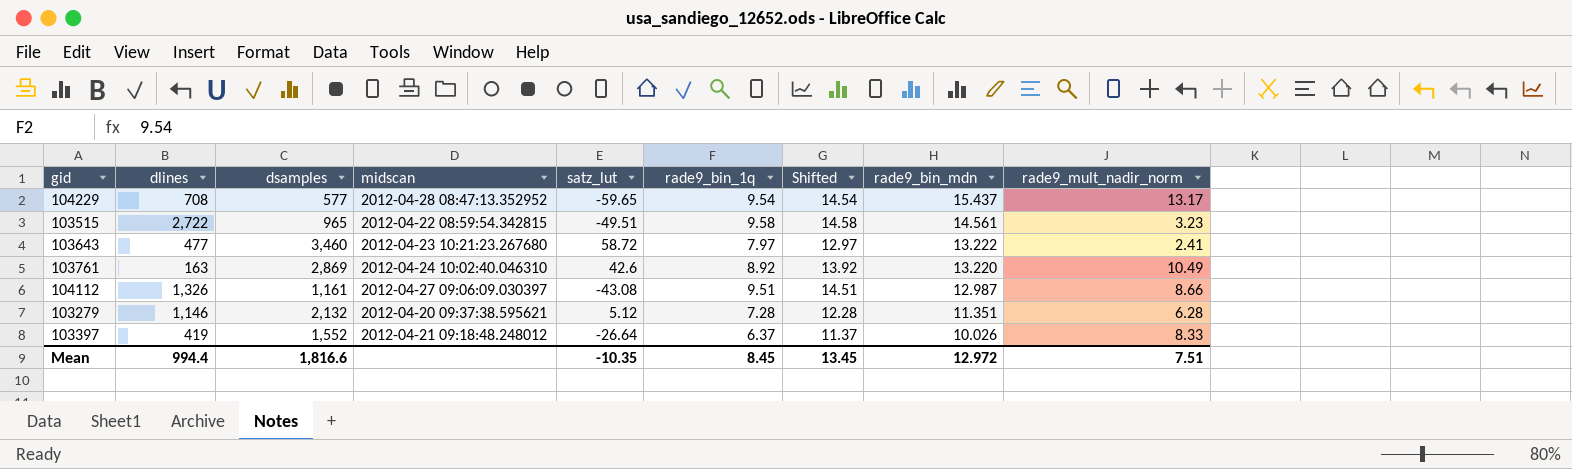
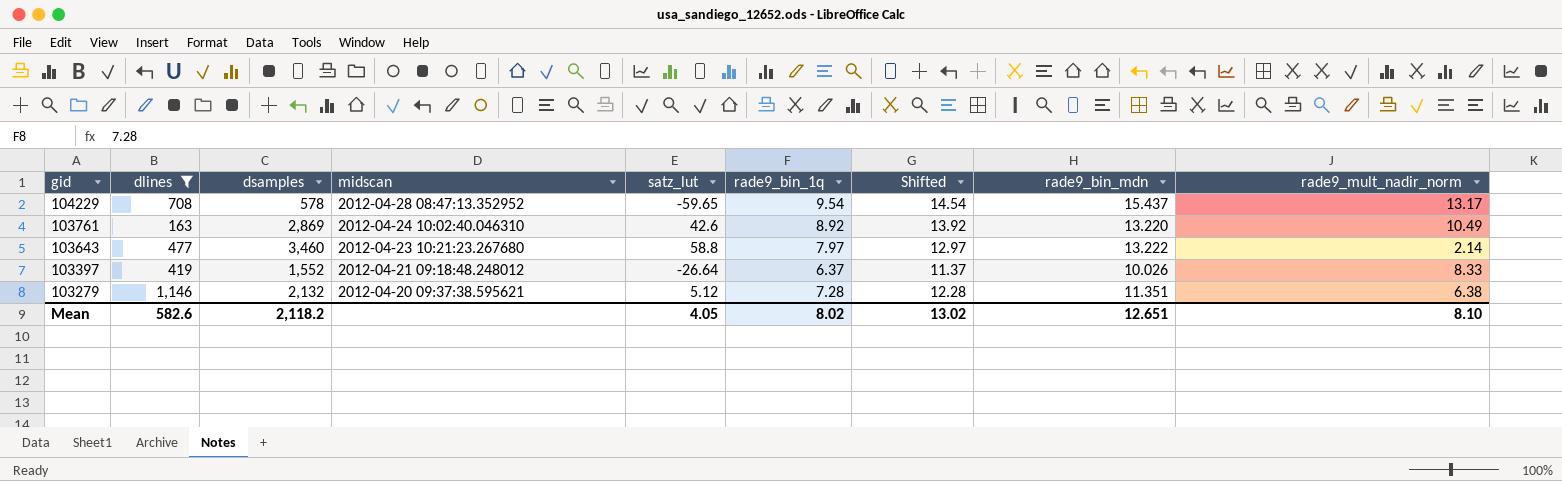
filter: none -> dlines <= 1,146
row order: rade9_bin_mdn descending -> gid descending
104229 | dsamples: 577 -> 578
103643 | satz_lut: 58.72 -> 58.8
103643 | rade9_mult_nadir_norm: 2.41 -> 2.14
103279 | rade9_mult_nadir_norm: 6.28 -> 6.38
Mean | dlines: 994.4 -> 582.6
Mean | dsamples: 1,816.6 -> 2,118.2
Mean | satz_lut: -10.35 -> 4.05
Mean | rade9_bin_1q: 8.45 -> 8.02
Mean | Shifted: 13.45 -> 13.02
Mean | rade9_bin_mdn: 12.972 -> 12.651
Mean | rade9_mult_nadir_norm: 7.51 -> 8.10

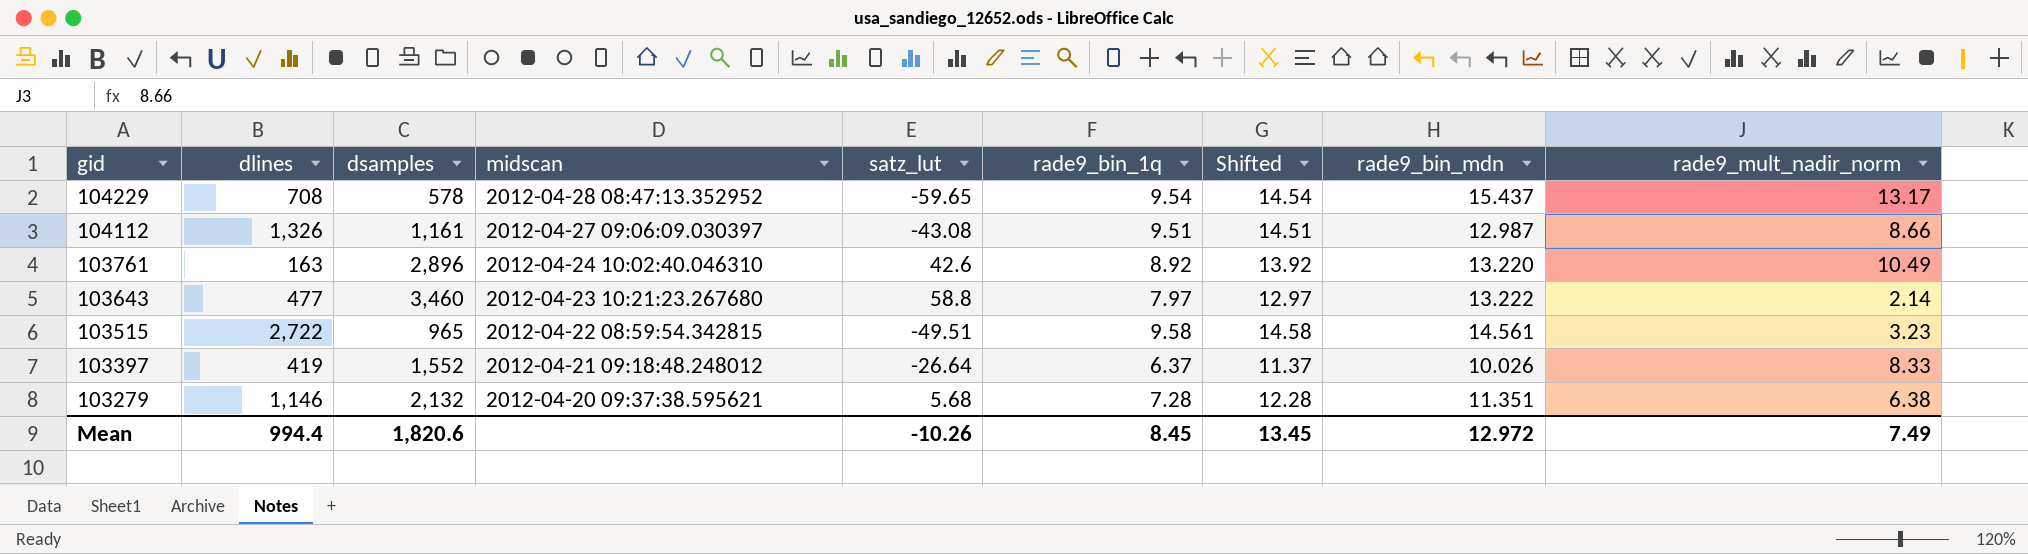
filter: dlines <= 1,146 -> none
103761 | dsamples: 2,869 -> 2,896
103279 | satz_lut: 5.12 -> 5.68
Mean | dlines: 582.6 -> 994.4
Mean | dsamples: 2,118.2 -> 1,820.6
Mean | satz_lut: 4.05 -> -10.26
Mean | rade9_bin_1q: 8.02 -> 8.45
Mean | Shifted: 13.02 -> 13.45
Mean | rade9_bin_mdn: 12.651 -> 12.972
Mean | rade9_mult_nadir_norm: 8.10 -> 7.49

